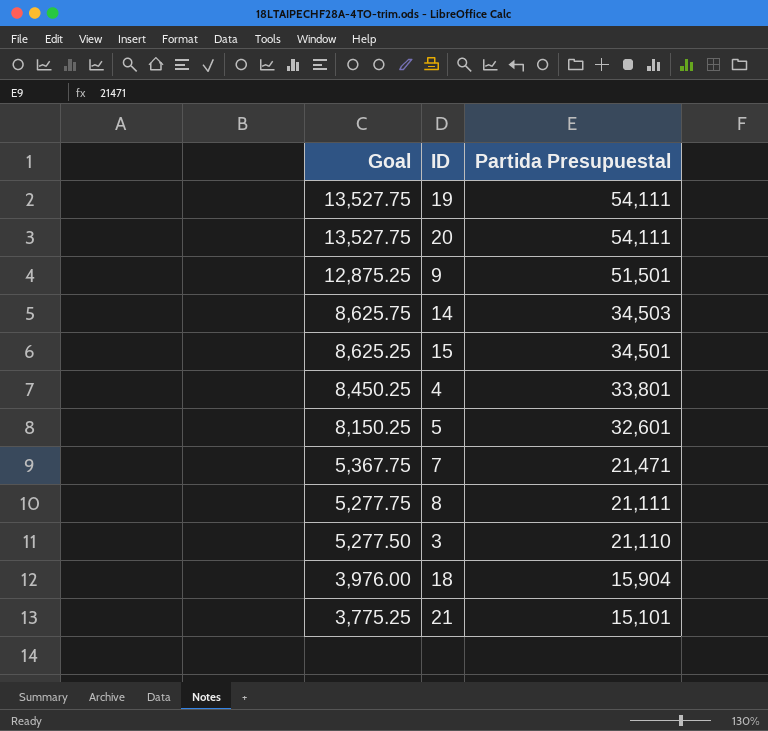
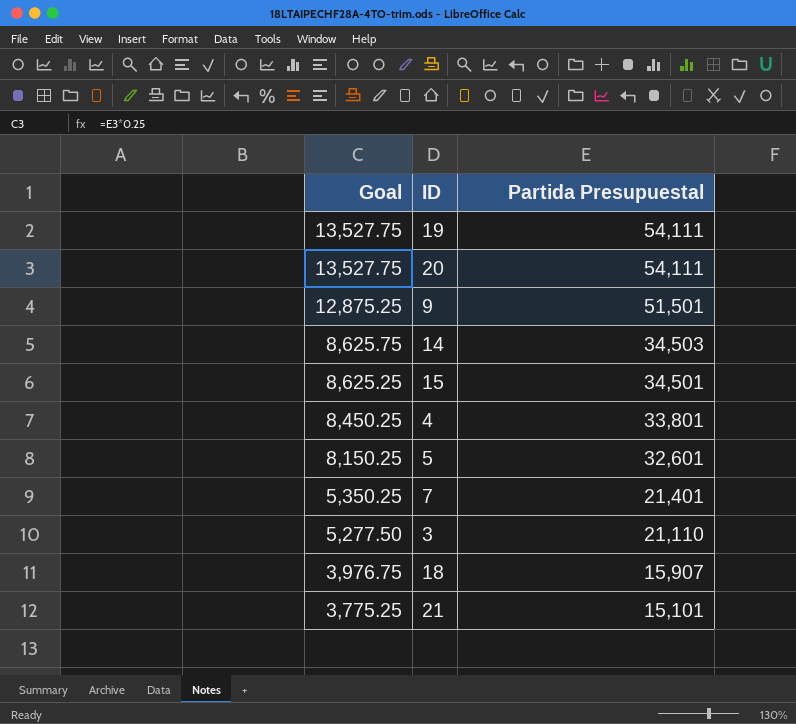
row 8: 5,277.75 | 21,111 -> none
7 | Goal: 5,367.75 -> 5,350.25
7 | Partida Presupuestal: 21,471 -> 21,401
18 | Goal: 3,976.00 -> 3,976.75
18 | Partida Presupuestal: 15,904 -> 15,907

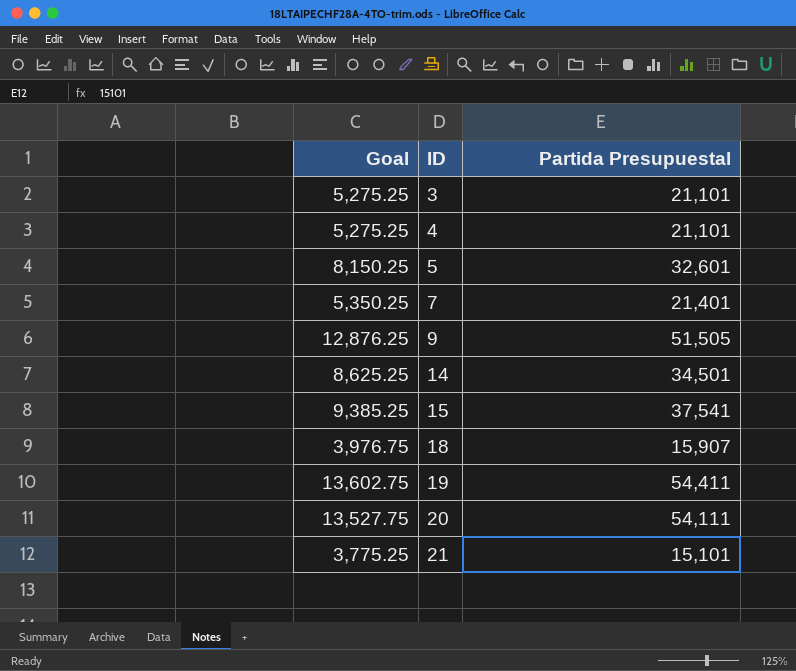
row order: Goal descending -> ID ascending
3 | Goal: 5,277.50 -> 5,275.25
3 | Partida Presupuestal: 21,110 -> 21,101
4 | Goal: 8,450.25 -> 5,275.25
4 | Partida Presupuestal: 33,801 -> 21,101
9 | Goal: 12,875.25 -> 12,876.25
9 | Partida Presupuestal: 51,501 -> 51,505
14 | Goal: 8,625.75 -> 8,625.25
14 | Partida Presupuestal: 34,503 -> 34,501
15 | Goal: 8,625.25 -> 9,385.25
15 | Partida Presupuestal: 34,501 -> 37,541
19 | Goal: 13,527.75 -> 13,602.75
19 | Partida Presupuestal: 54,111 -> 54,411

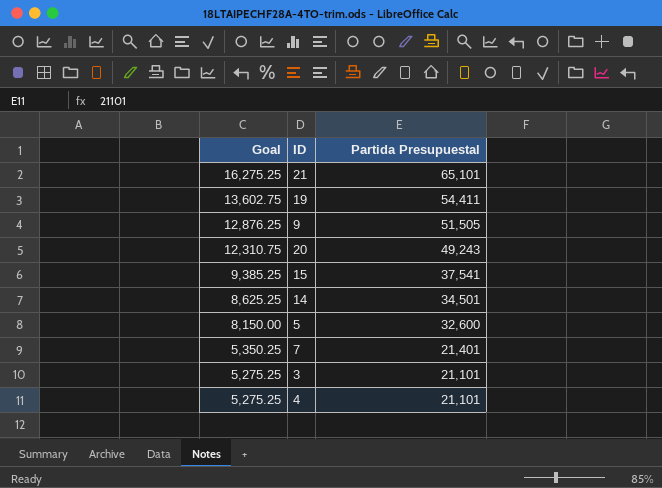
row order: ID ascending -> Goal descending
row 18: 3,976.75 | 15,907 -> none
21 | Goal: 3,775.25 -> 16,275.25
21 | Partida Presupuestal: 15,101 -> 65,101
20 | Goal: 13,527.75 -> 12,310.75
20 | Partida Presupuestal: 54,111 -> 49,243
5 | Goal: 8,150.25 -> 8,150.00
5 | Partida Presupuestal: 32,601 -> 32,600

